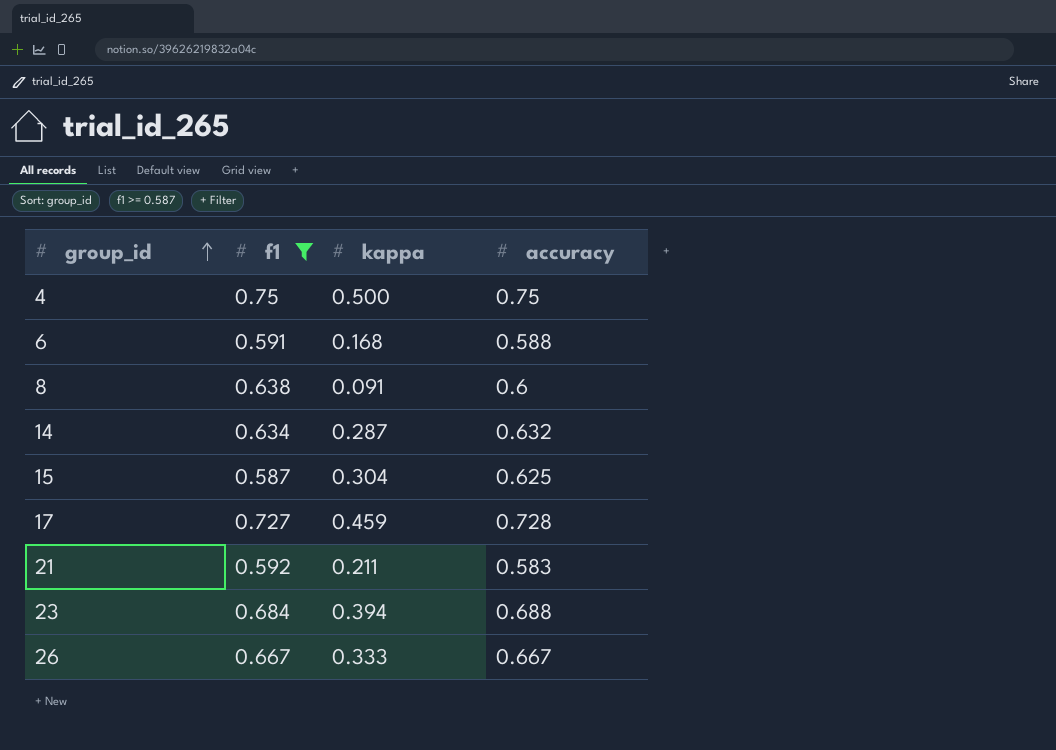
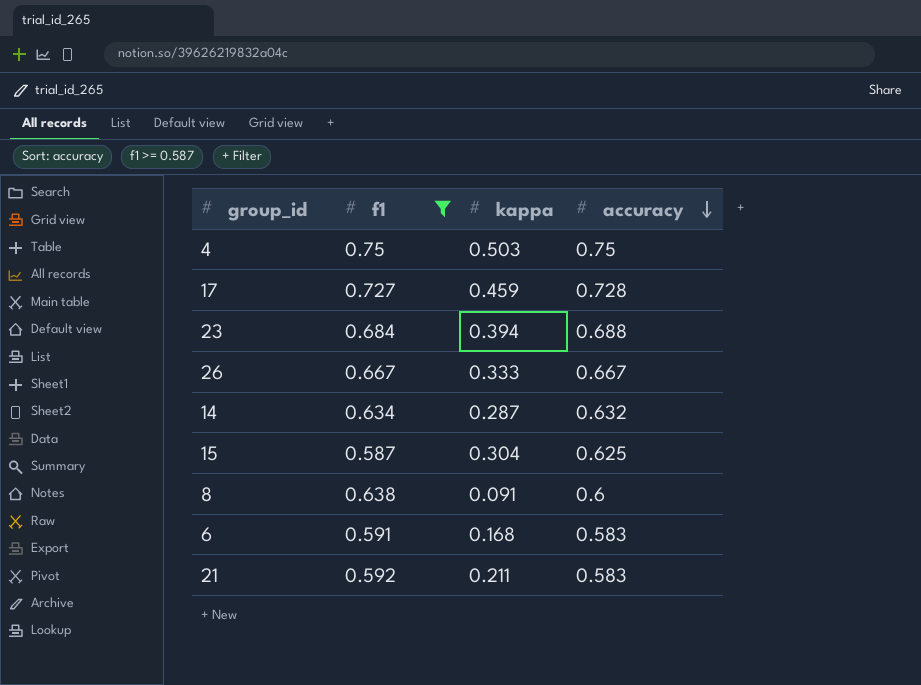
row order: group_id ascending -> accuracy descending
4 | kappa: 0.500 -> 0.503
6 | accuracy: 0.588 -> 0.583

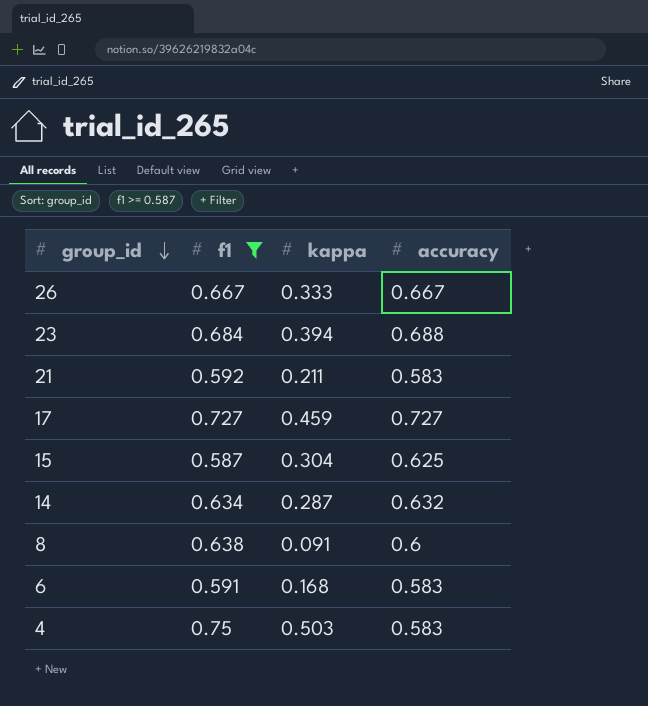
row order: accuracy descending -> group_id descending
17 | accuracy: 0.728 -> 0.727
4 | accuracy: 0.75 -> 0.583

